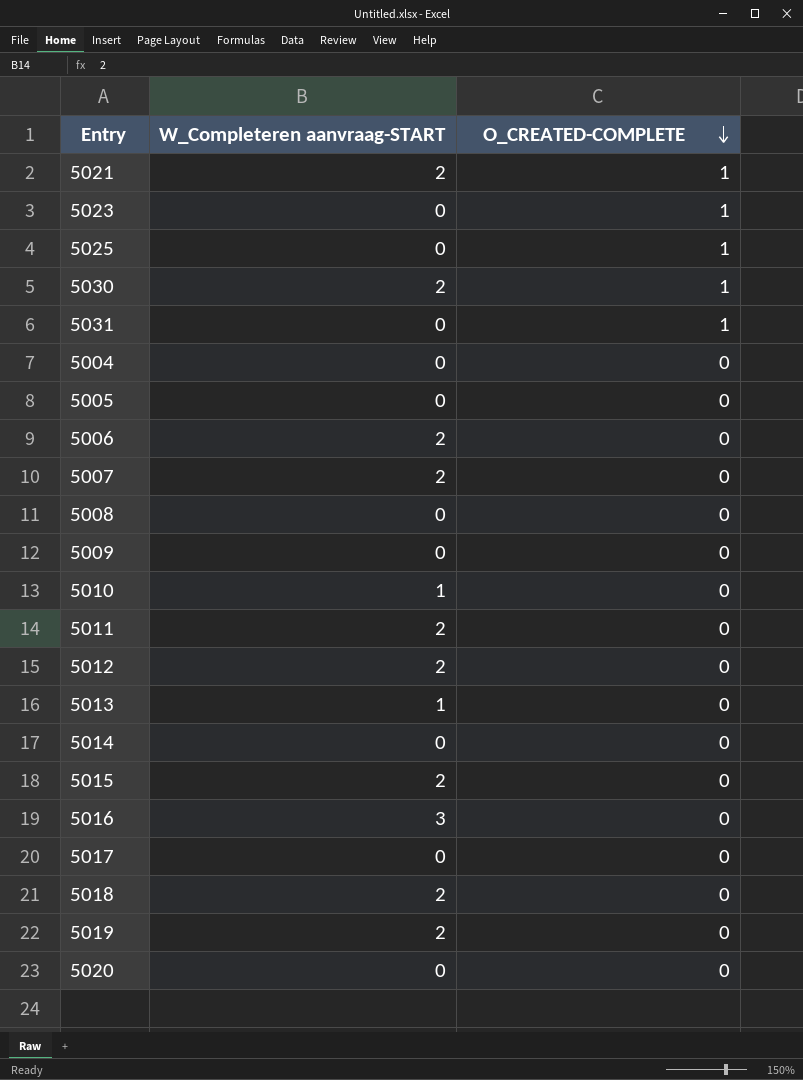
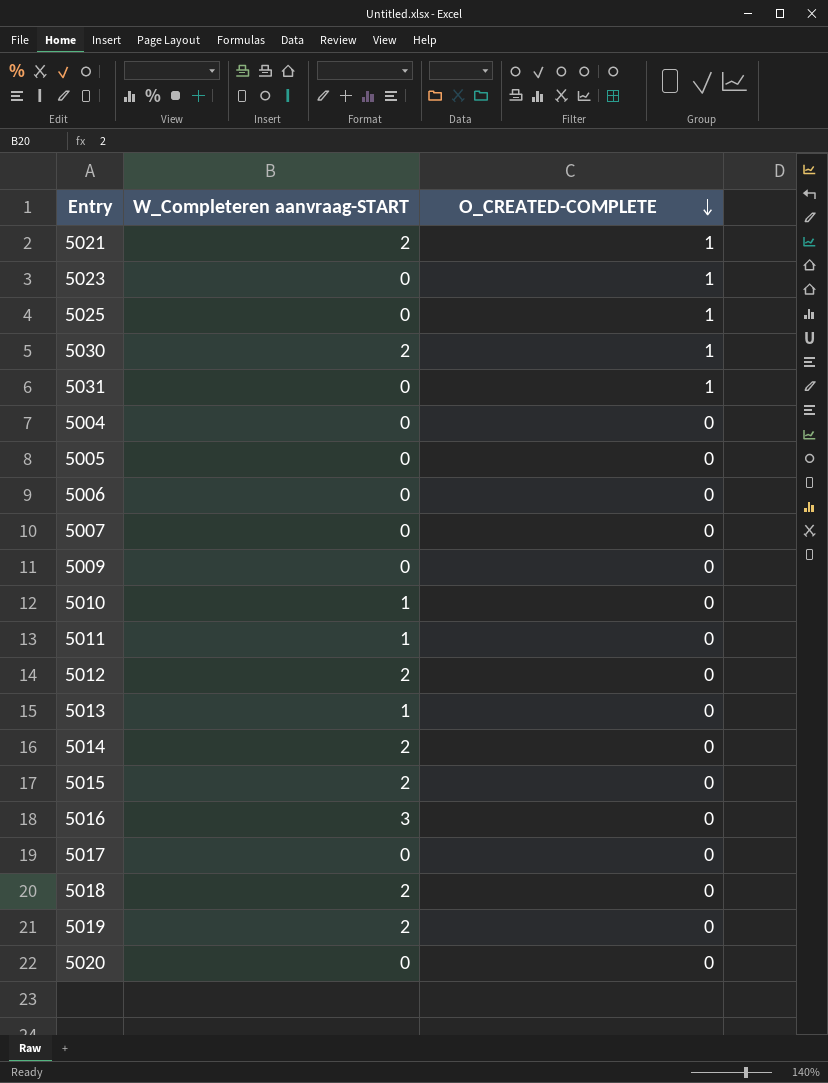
row 5008: 0 | 0 -> none
5006 | W_Completeren aanvraag-START: 2 -> 0
5007 | W_Completeren aanvraag-START: 2 -> 0
5011 | W_Completeren aanvraag-START: 2 -> 1
5014 | W_Completeren aanvraag-START: 0 -> 2

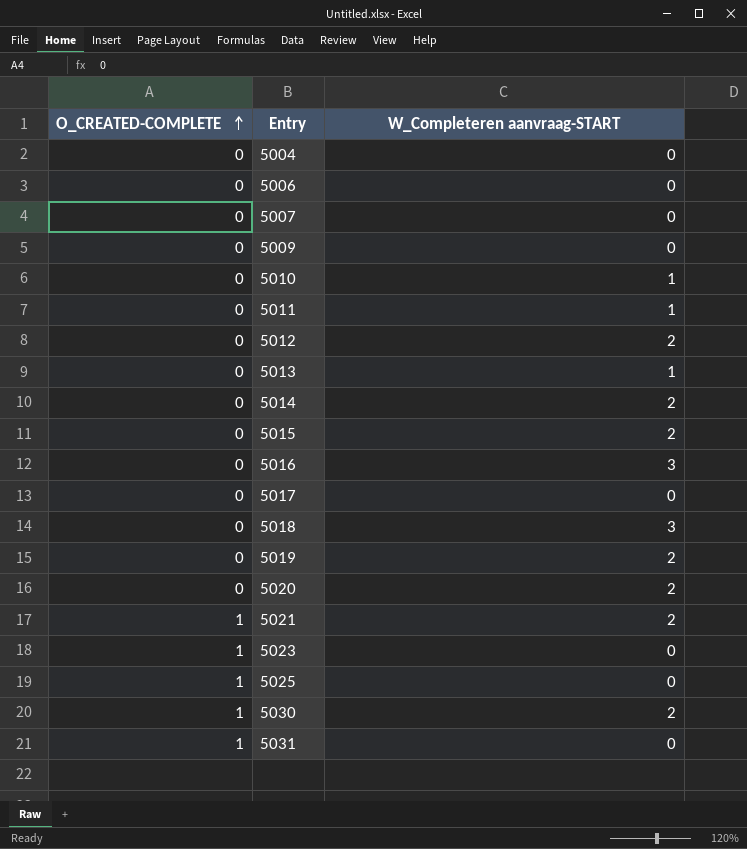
row order: O_CREATED-COMPLETE descending -> O_CREATED-COMPLETE ascending
column O_CREATED-COMPLETE | position: 3 -> 1
row 5005: 0 | 0 -> none
5018 | W_Completeren aanvraag-START: 2 -> 3
5020 | W_Completeren aanvraag-START: 0 -> 2

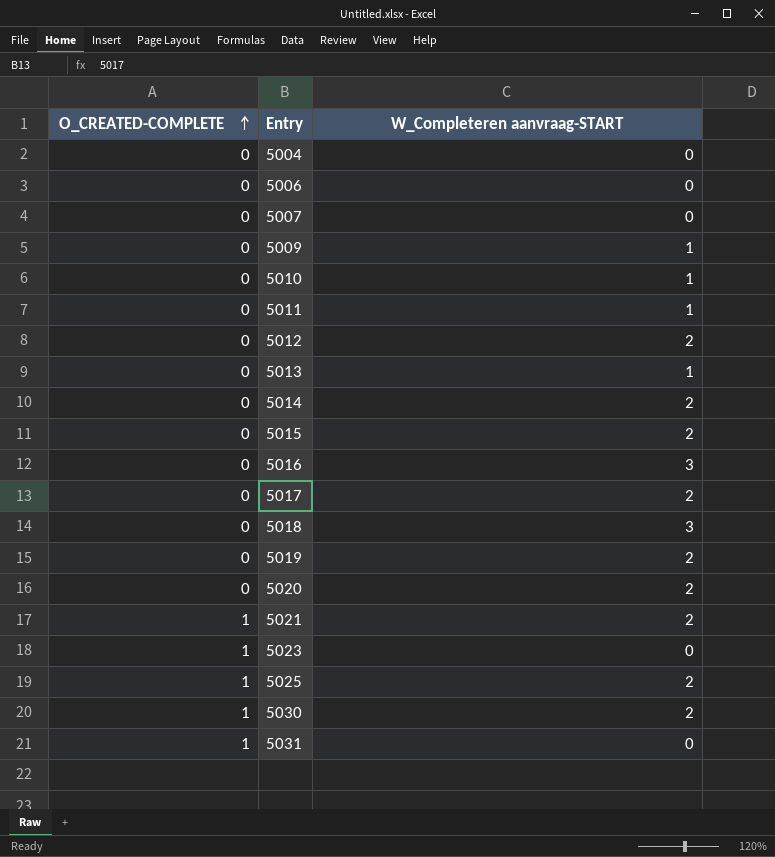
5009 | W_Completeren aanvraag-START: 0 -> 1
5017 | W_Completeren aanvraag-START: 0 -> 2
5025 | W_Completeren aanvraag-START: 0 -> 2

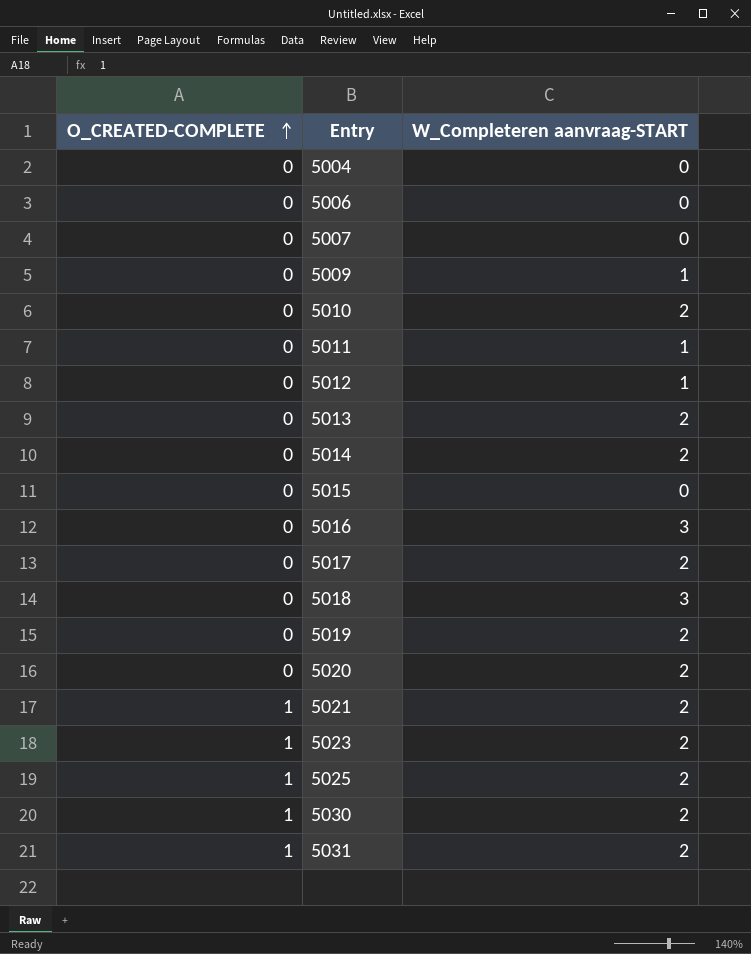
5010 | W_Completeren aanvraag-START: 1 -> 2
5012 | W_Completeren aanvraag-START: 2 -> 1
5013 | W_Completeren aanvraag-START: 1 -> 2
5015 | W_Completeren aanvraag-START: 2 -> 0
5023 | W_Completeren aanvraag-START: 0 -> 2
5031 | W_Completeren aanvraag-START: 0 -> 2

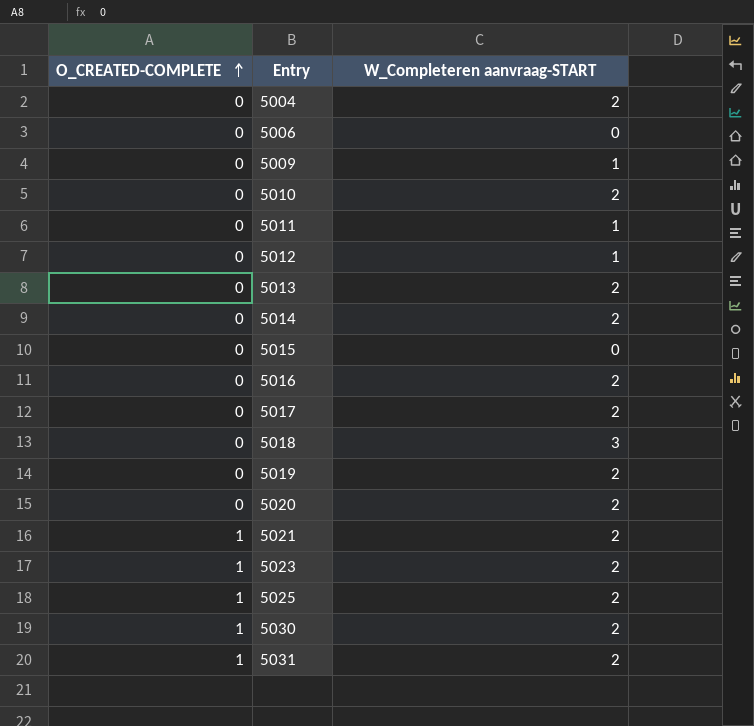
row 5007: 0 | 0 -> none
5004 | W_Completeren aanvraag-START: 0 -> 2
5016 | W_Completeren aanvraag-START: 3 -> 2

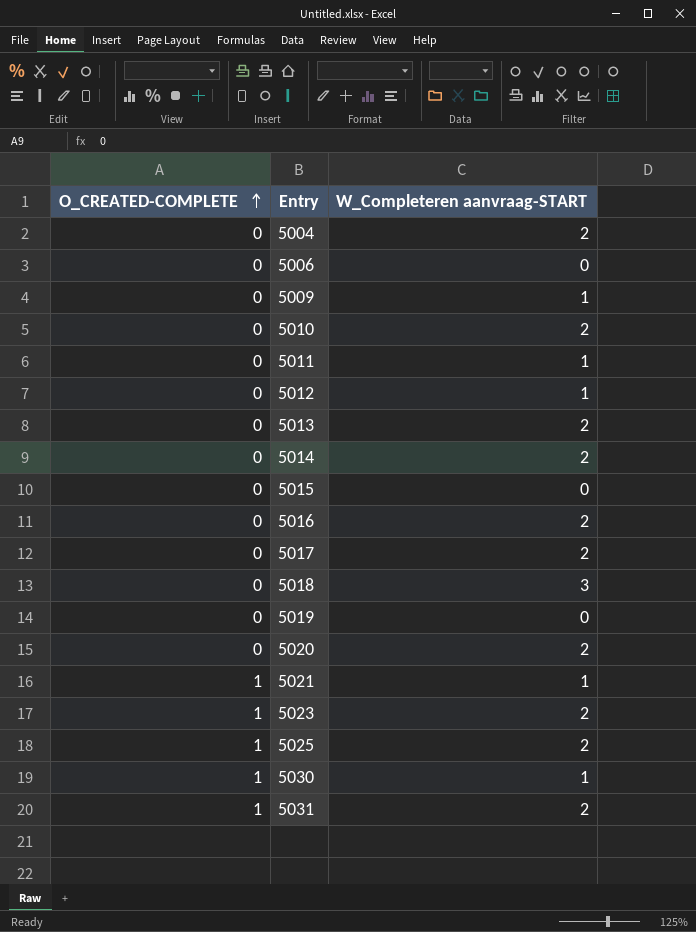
5019 | W_Completeren aanvraag-START: 2 -> 0
5021 | W_Completeren aanvraag-START: 2 -> 1
5030 | W_Completeren aanvraag-START: 2 -> 1

